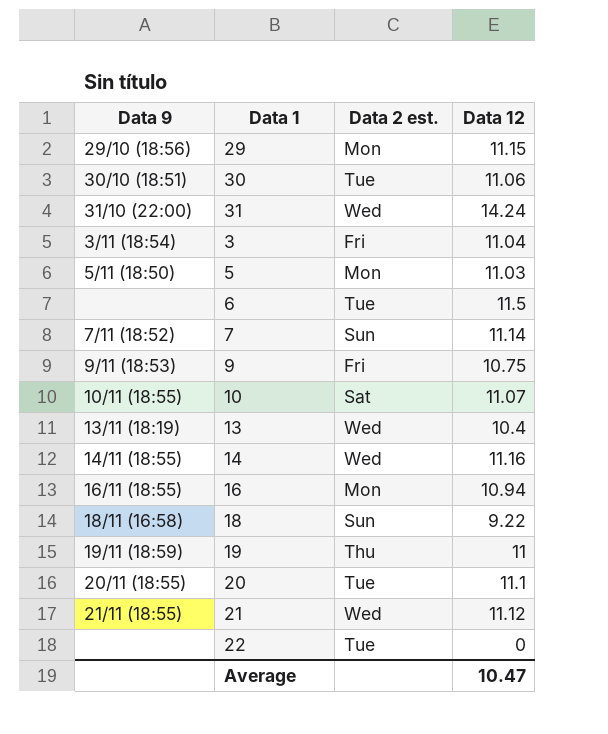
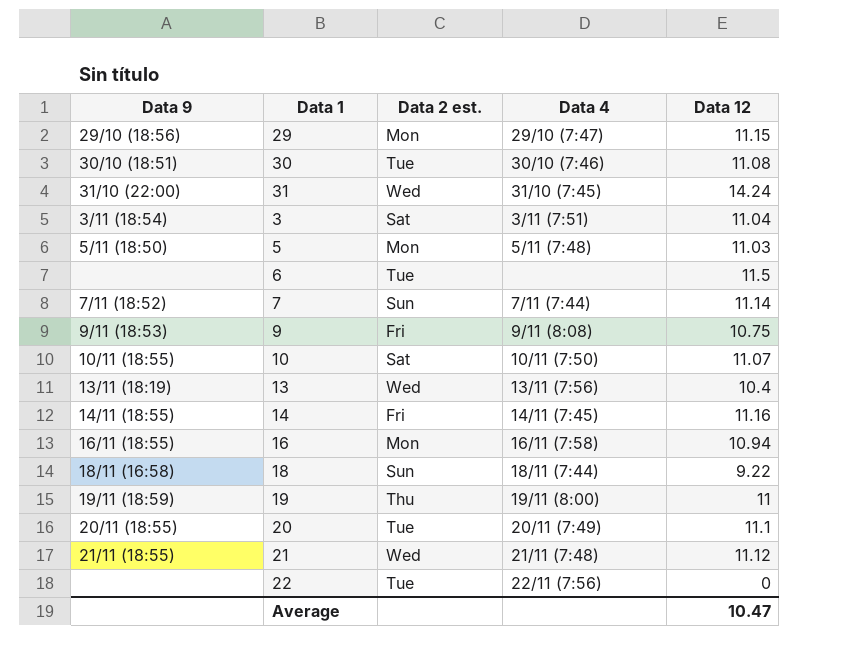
column Data 4 | position: none -> 4
30 | Data 12: 11.06 -> 11.08
3 | Data 2 est.: Fri -> Sat
14 | Data 2 est.: Wed -> Fri

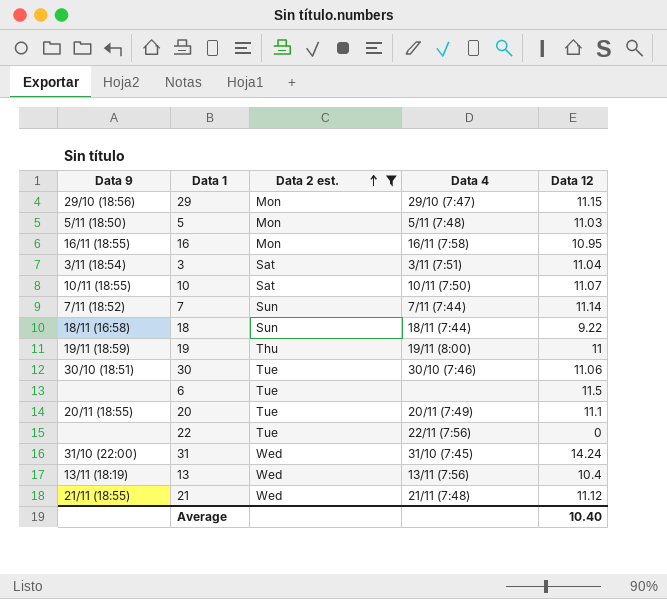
filter: none -> Data 2 est. != Fri
row order: none -> Data 2 est. ascending
16 | Data 12: 10.94 -> 10.95
30 | Data 12: 11.08 -> 11.06
Average | Data 12: 10.47 -> 10.40

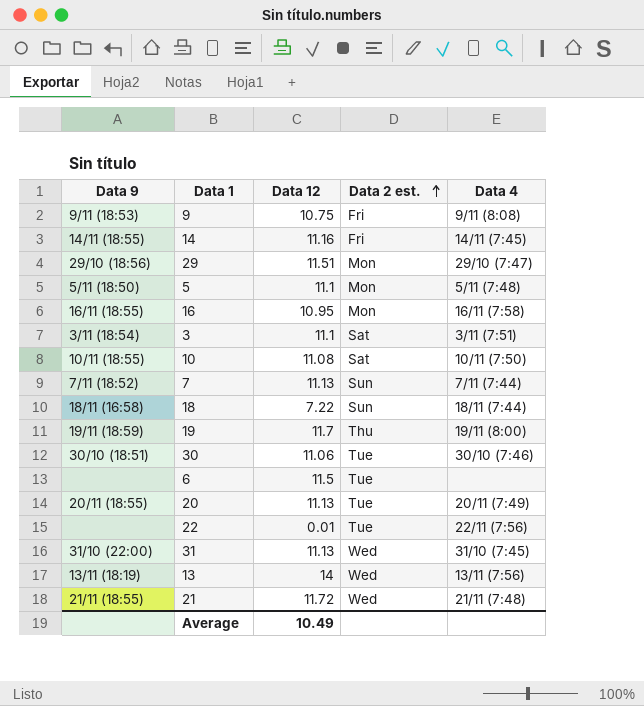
filter: Data 2 est. != Fri -> none
column Data 12 | position: 5 -> 3
29 | Data 12: 11.15 -> 11.51
5 | Data 12: 11.03 -> 11.1
3 | Data 12: 11.04 -> 11.1
10 | Data 12: 11.07 -> 11.08
7 | Data 12: 11.14 -> 11.13
18 | Data 12: 9.22 -> 7.22
19 | Data 12: 11 -> 11.7
20 | Data 12: 11.1 -> 11.13
22 | Data 12: 0 -> 0.01
31 | Data 12: 14.24 -> 11.13
13 | Data 12: 10.4 -> 14
21 | Data 12: 11.12 -> 11.72
Average | Data 12: 10.40 -> 10.49

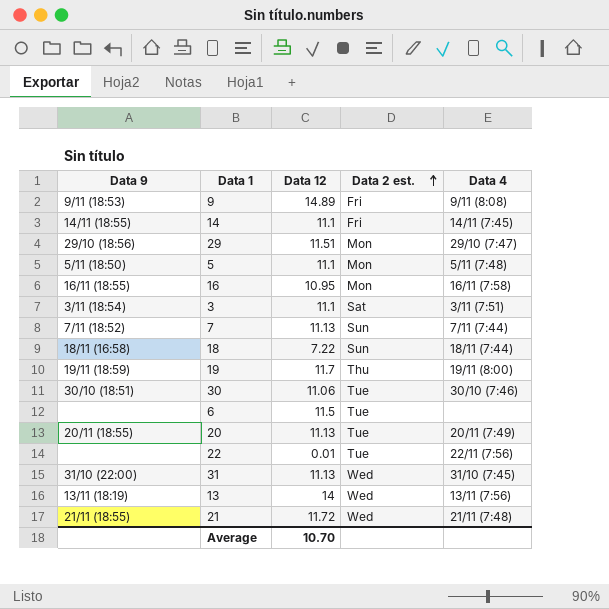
row 10: 10/11 (18:55) | 11.08 | Sat | 10/11 (7:50) -> none
9 | Data 12: 10.75 -> 14.89
14 | Data 12: 11.16 -> 11.1
Average | Data 12: 10.49 -> 10.70

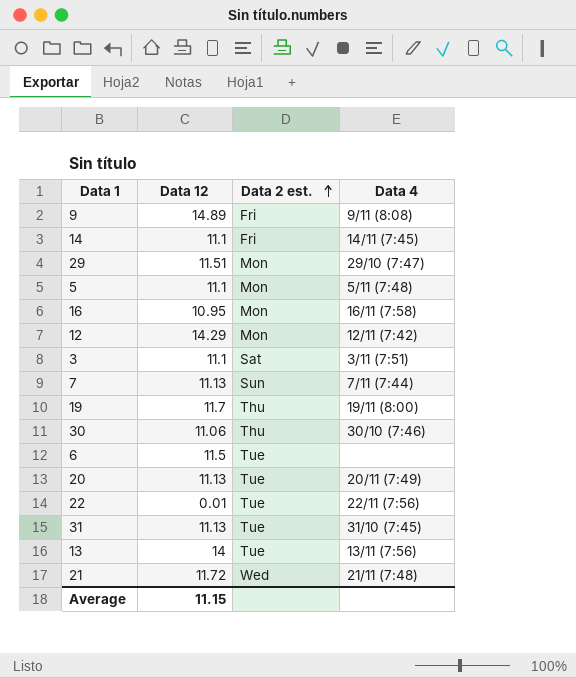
column Data 9 | position: 1 -> none
row 18: 18/11 (16:58) | 7.22 | Sun | 18/11 (7:44) -> none
row 12: none -> 14.29 | Mon | 12/11 (7:42)
30 | Data 2 est.: Tue -> Thu
31 | Data 2 est.: Wed -> Tue
13 | Data 2 est.: Wed -> Tue
Average | Data 12: 10.70 -> 11.15

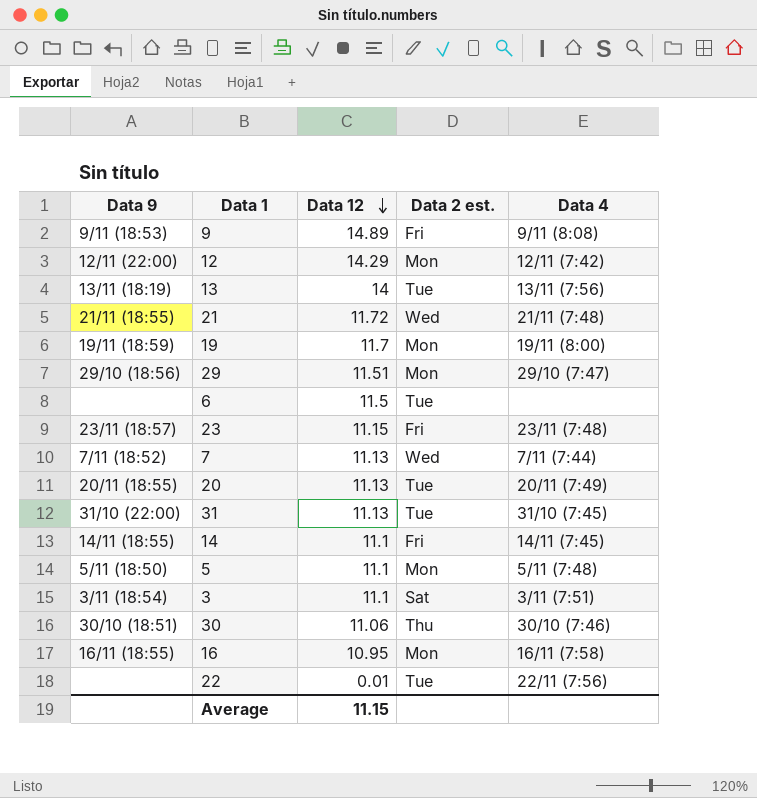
row order: Data 2 est. ascending -> Data 12 descending
column Data 9 | position: none -> 1
19 | Data 2 est.: Thu -> Mon
row 23: none -> 23/11 (18:57) | 11.15 | Fri | 23/11 (7:48)
7 | Data 2 est.: Sun -> Wed

